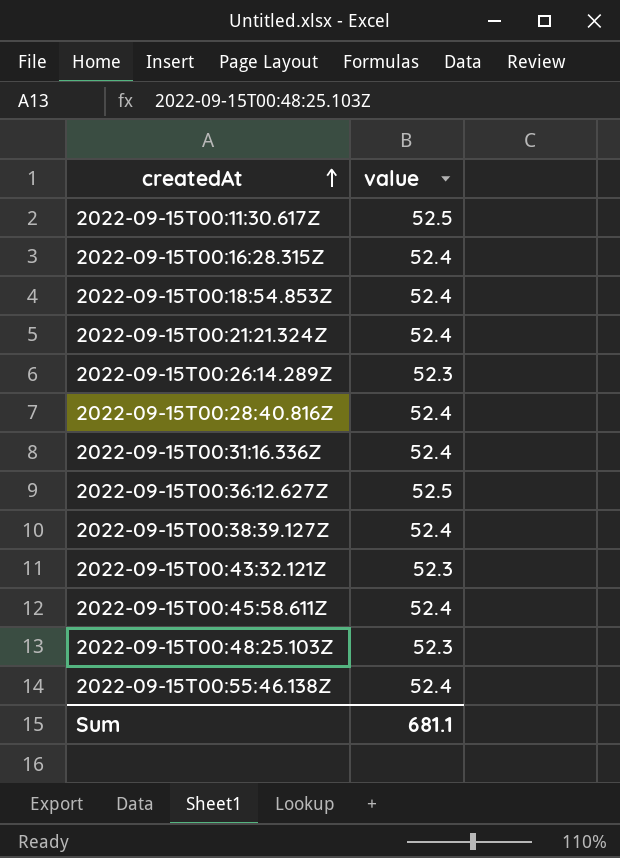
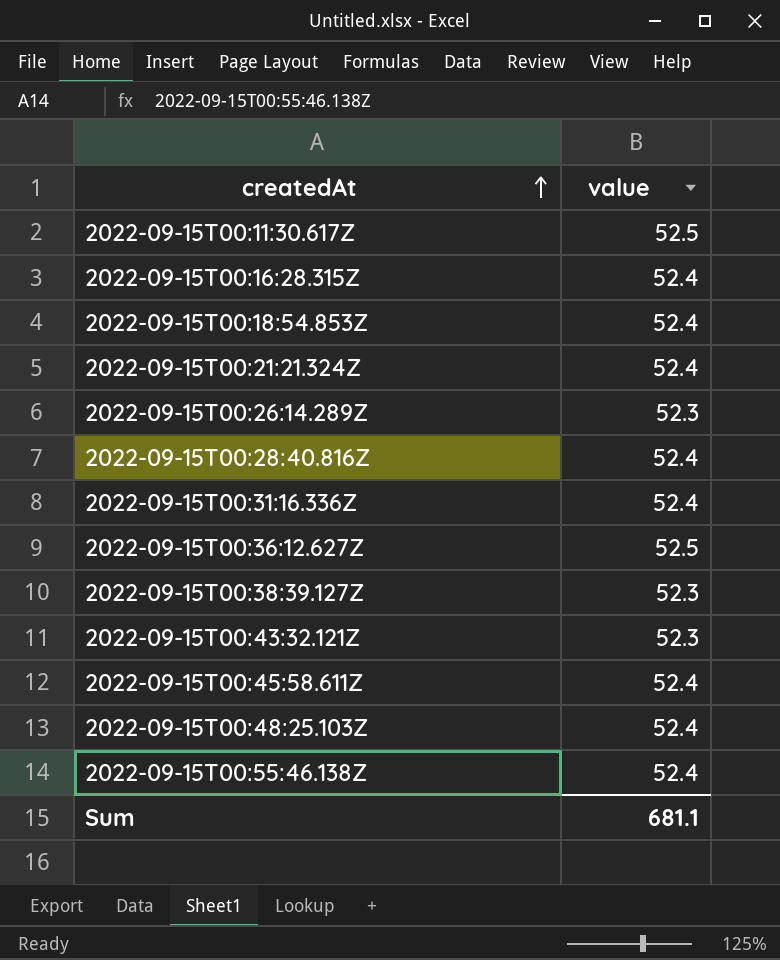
2022-09-15T00:38:39.127Z | value: 52.4 -> 52.3
2022-09-15T00:48:25.103Z | value: 52.3 -> 52.4

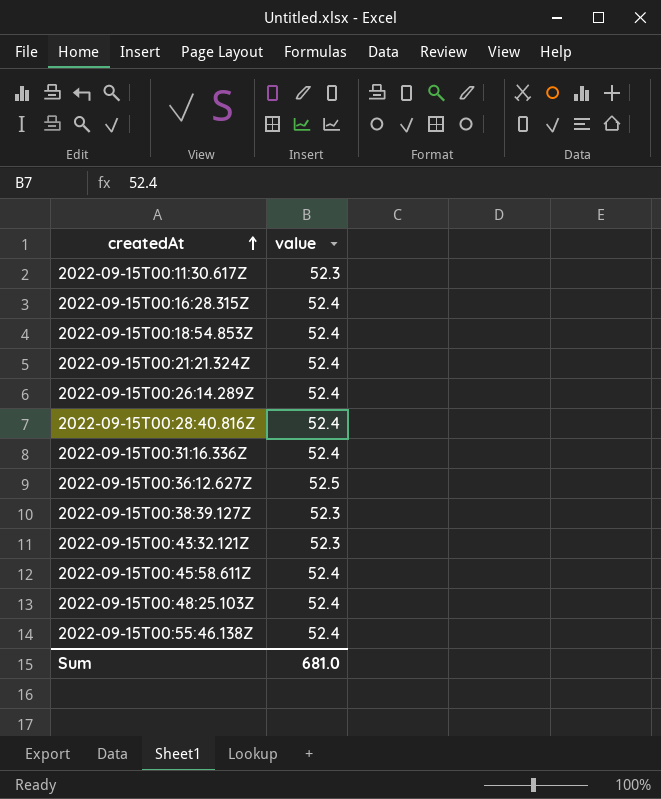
2022-09-15T00:11:30.617Z | value: 52.5 -> 52.3
2022-09-15T00:26:14.289Z | value: 52.3 -> 52.4
Sum | value: 681.1 -> 681.0

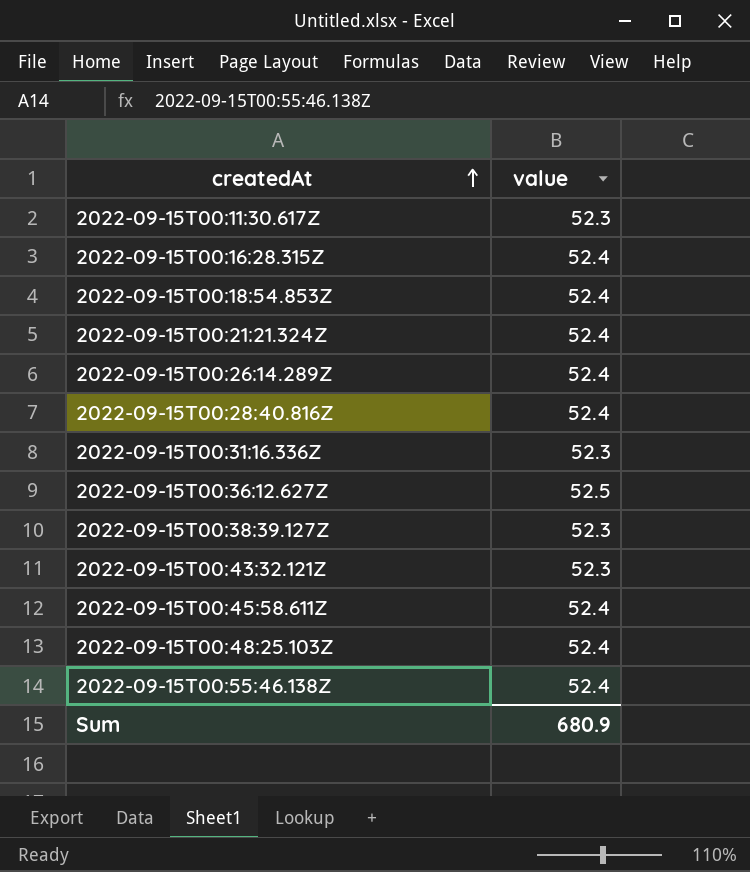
2022-09-15T00:31:16.336Z | value: 52.4 -> 52.3
Sum | value: 681.0 -> 680.9

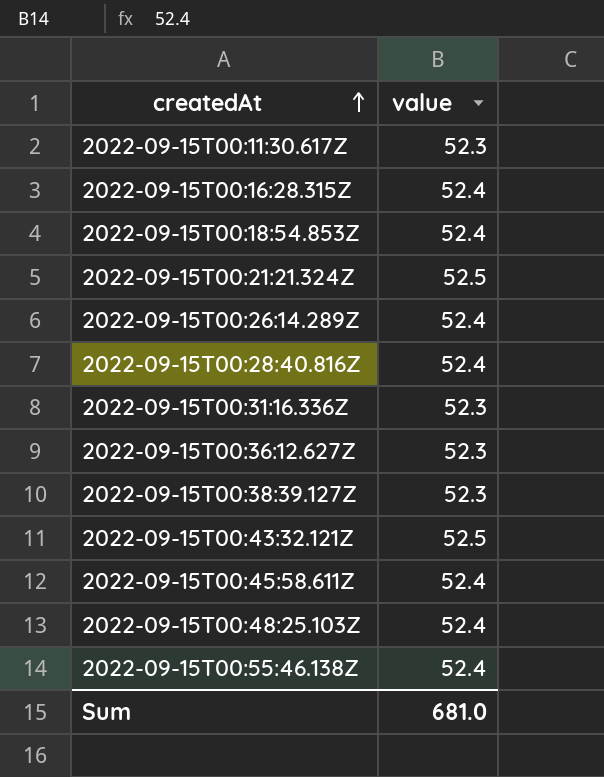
2022-09-15T00:21:21.324Z | value: 52.4 -> 52.5
2022-09-15T00:36:12.627Z | value: 52.5 -> 52.3
2022-09-15T00:43:32.121Z | value: 52.3 -> 52.5
Sum | value: 680.9 -> 681.0

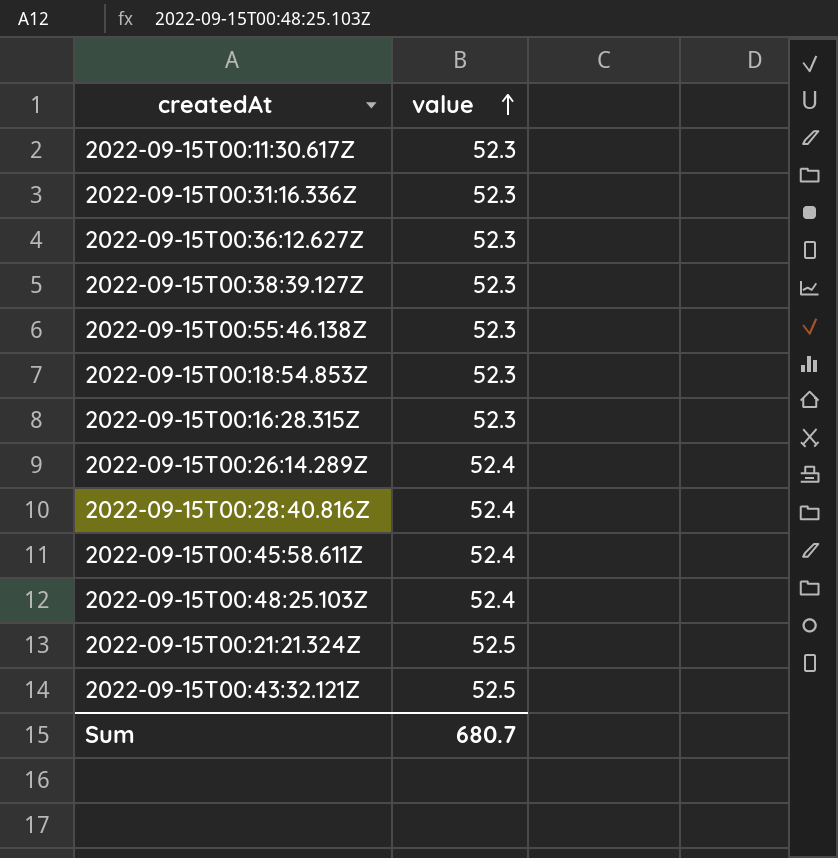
row order: createdAt ascending -> value ascending
2022-09-15T00:55:46.138Z | value: 52.4 -> 52.3
2022-09-15T00:18:54.853Z | value: 52.4 -> 52.3
2022-09-15T00:16:28.315Z | value: 52.4 -> 52.3
Sum | value: 681.0 -> 680.7

